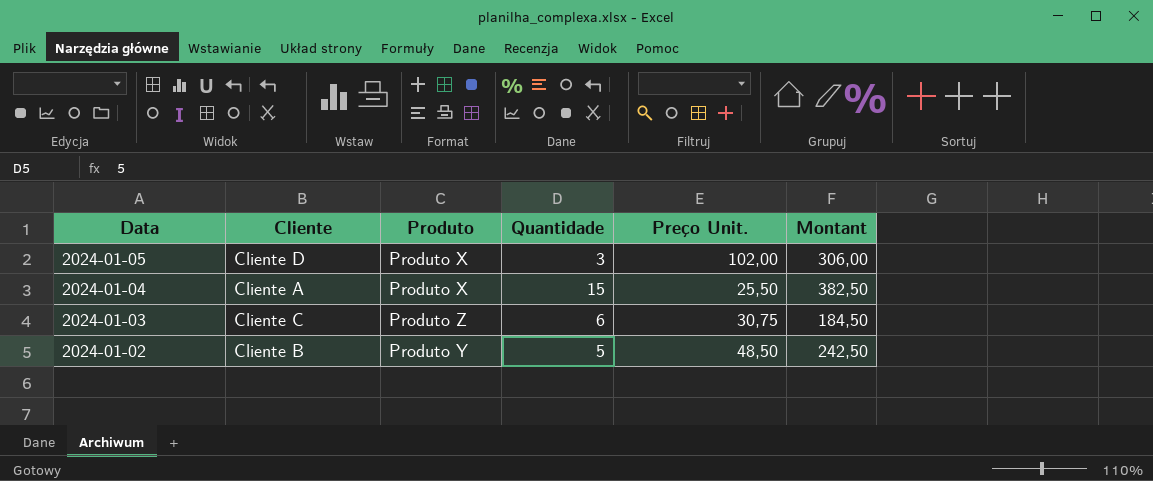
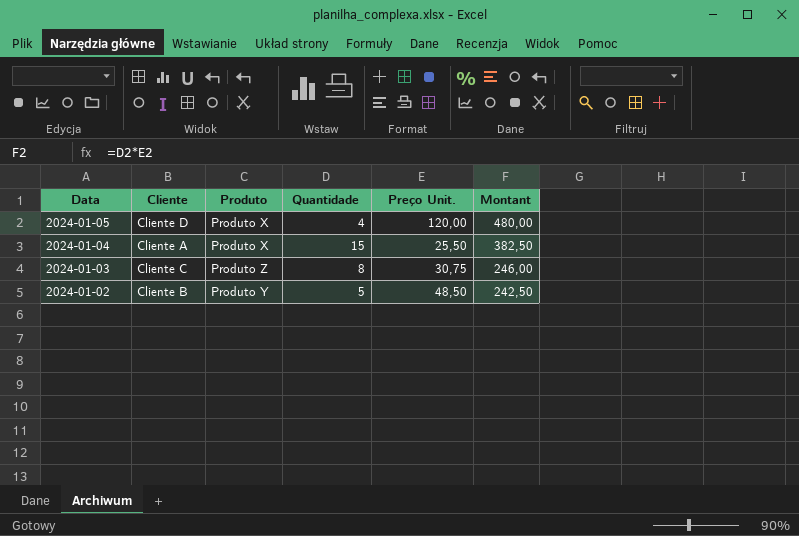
2024-01-05 | Quantidade: 3 -> 4
2024-01-05 | Preço Unit.: 102,00 -> 120,00
2024-01-05 | Montant: 306,00 -> 480,00
2024-01-03 | Quantidade: 6 -> 8
2024-01-03 | Montant: 184,50 -> 246,00

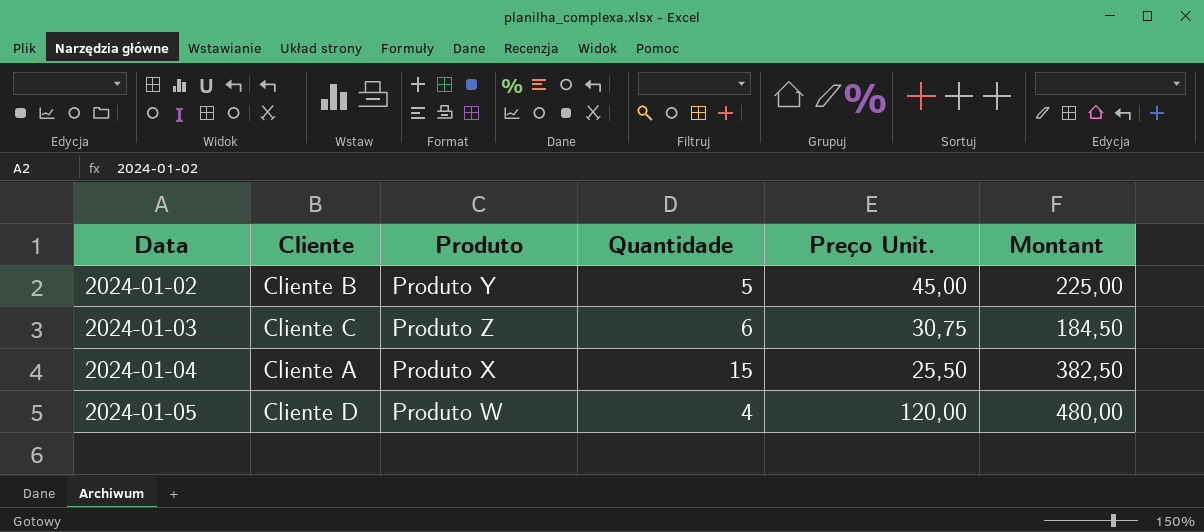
row order: Data descending -> Data ascending
2024-01-02 | Preço Unit.: 48,50 -> 45,00
2024-01-02 | Montant: 242,50 -> 225,00
2024-01-03 | Quantidade: 8 -> 6
2024-01-03 | Montant: 246,00 -> 184,50
2024-01-05 | Produto: Produto X -> Produto W

